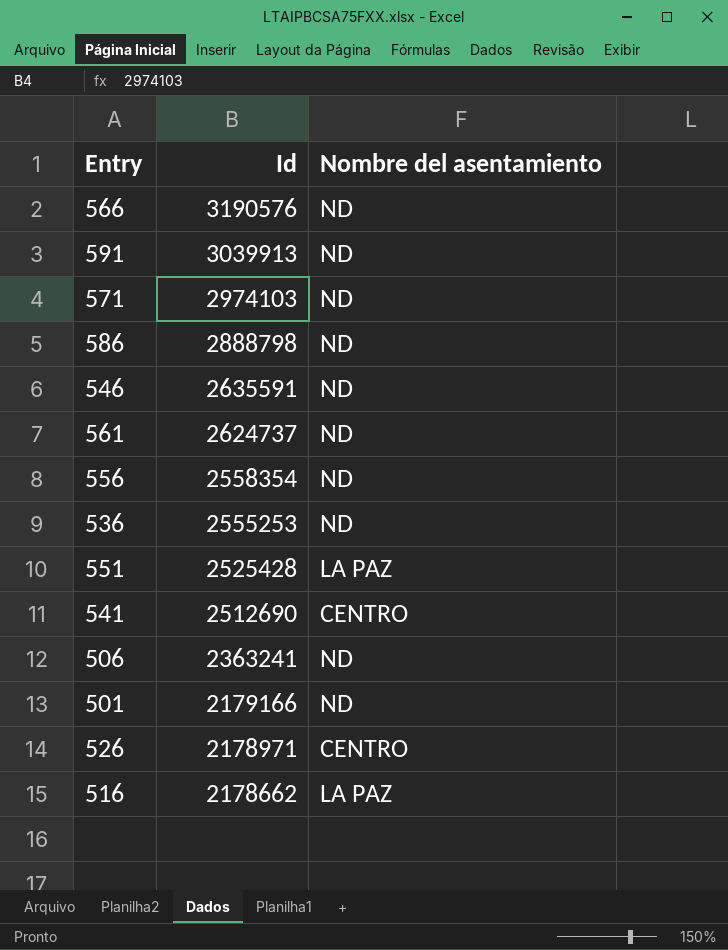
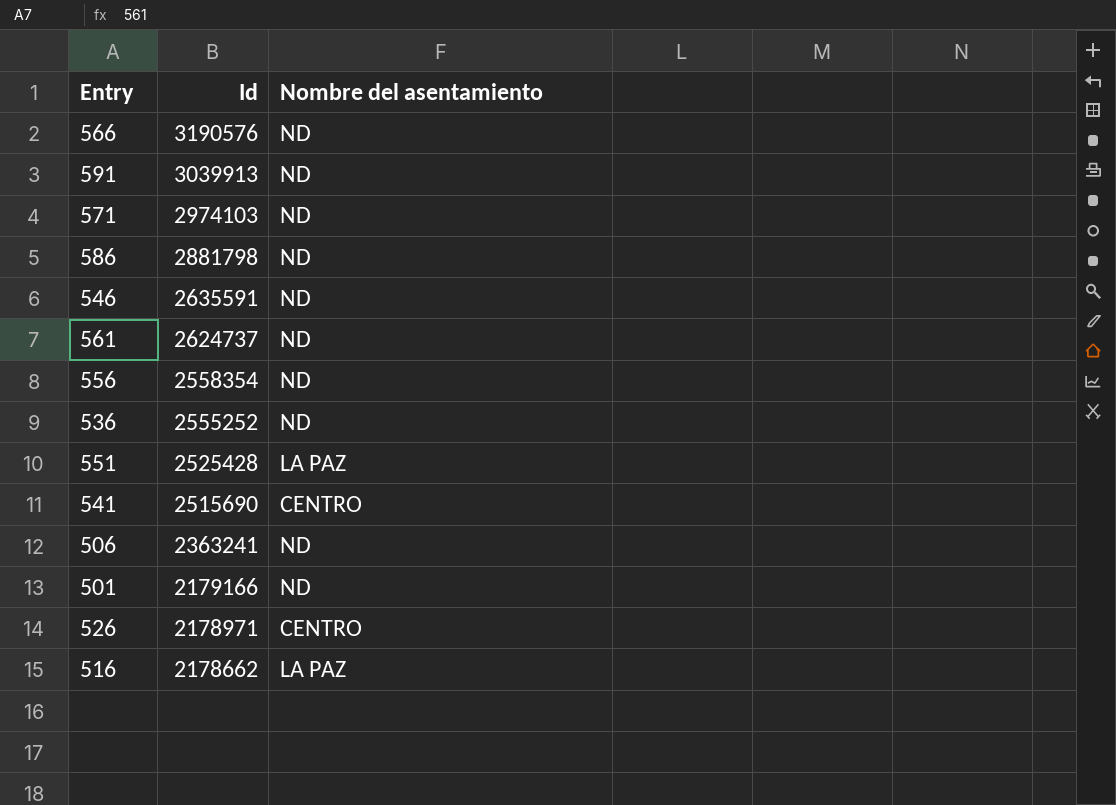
586 | Id: 2888798 -> 2881798
536 | Id: 2555253 -> 2555252
541 | Id: 2512690 -> 2515690

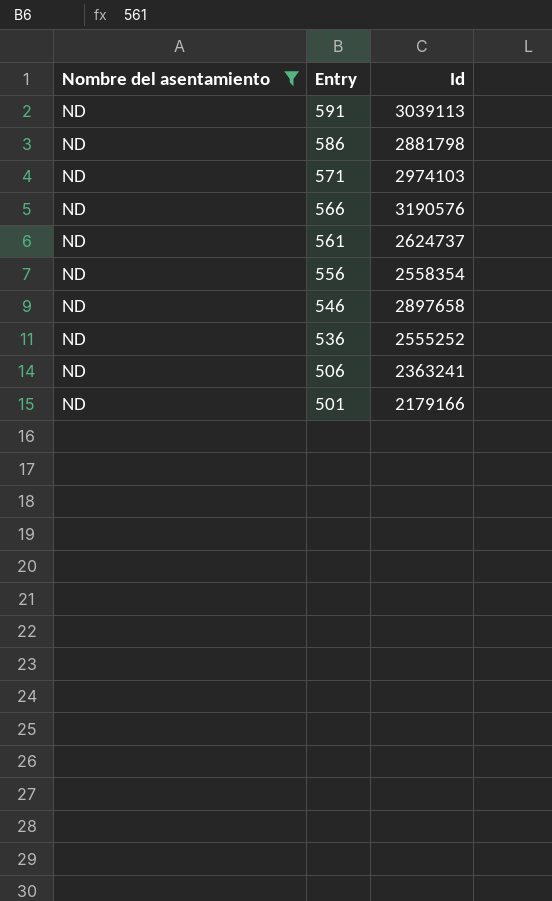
filter: none -> Nombre del asentamiento = ND
row order: Id descending -> Entry descending
column Nombre del asentamiento | position: 3 -> 1
591 | Id: 3039913 -> 3039113
546 | Id: 2635591 -> 2897658

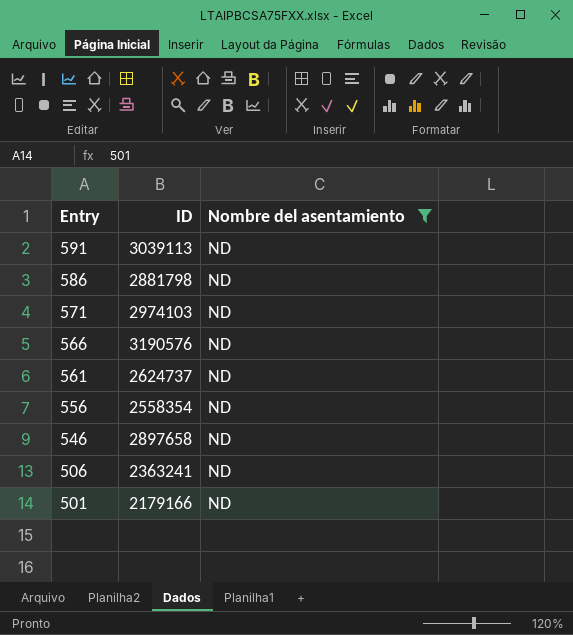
column name: Id -> ID
column Nombre del asentamiento | position: 1 -> 3
row 536: ND | 2555252 -> none

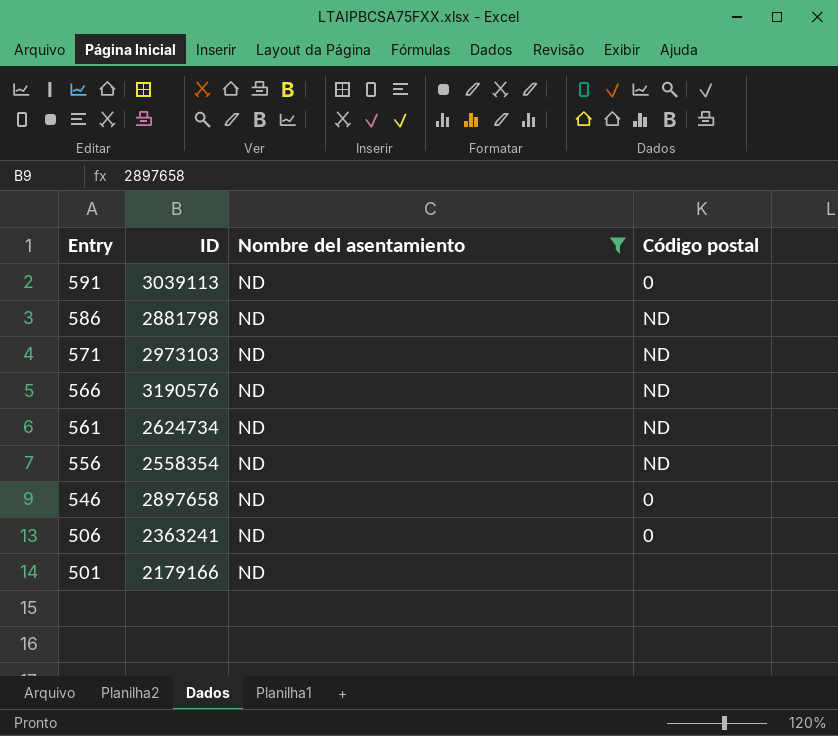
column Código postal | position: none -> 4
571 | ID: 2974103 -> 2973103
561 | ID: 2624737 -> 2624734

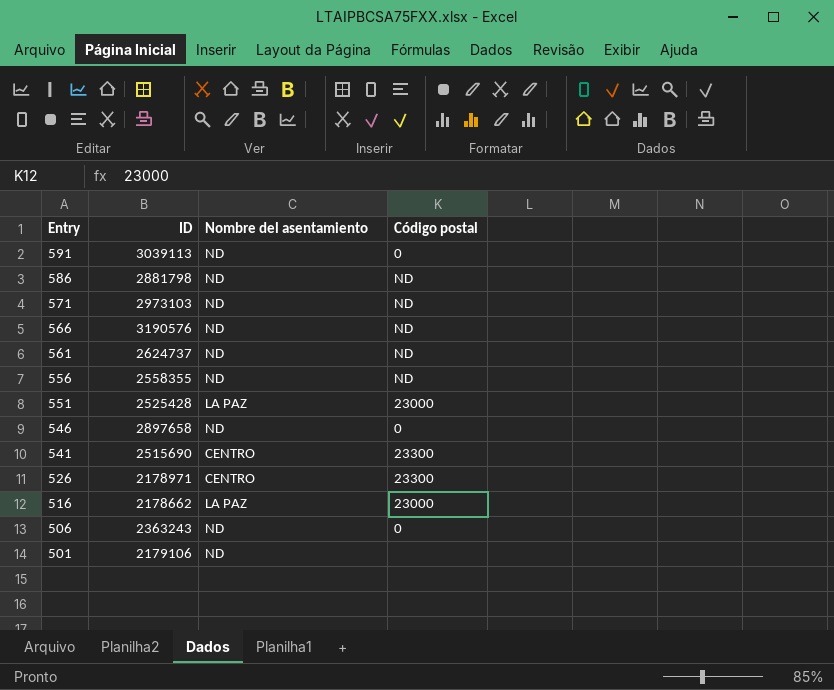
filter: Nombre del asentamiento = ND -> none
561 | ID: 2624734 -> 2624737
556 | ID: 2558354 -> 2558355
506 | ID: 2363241 -> 2363243
501 | ID: 2179166 -> 2179106

